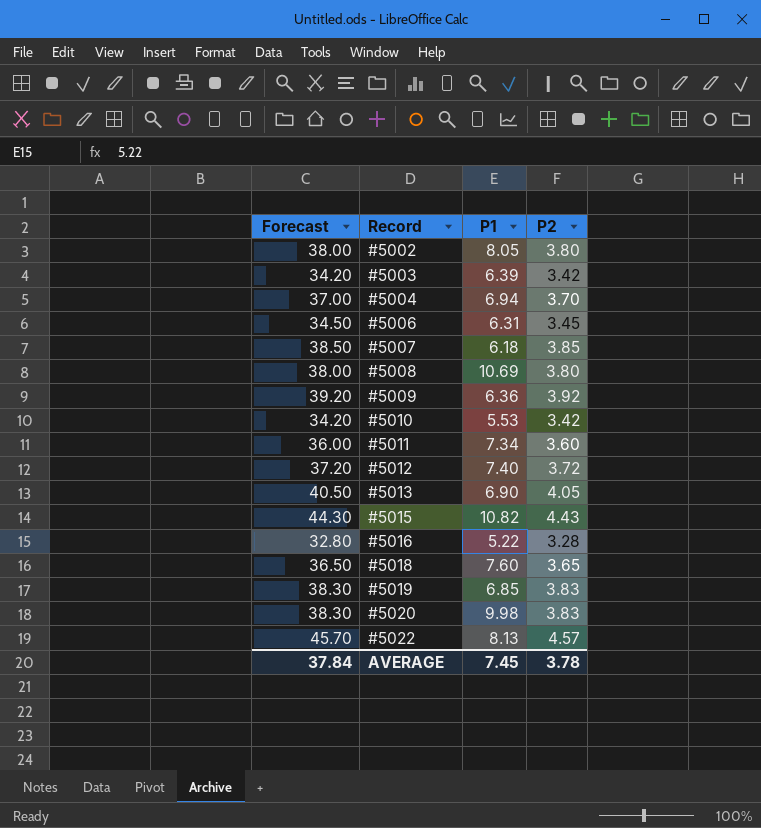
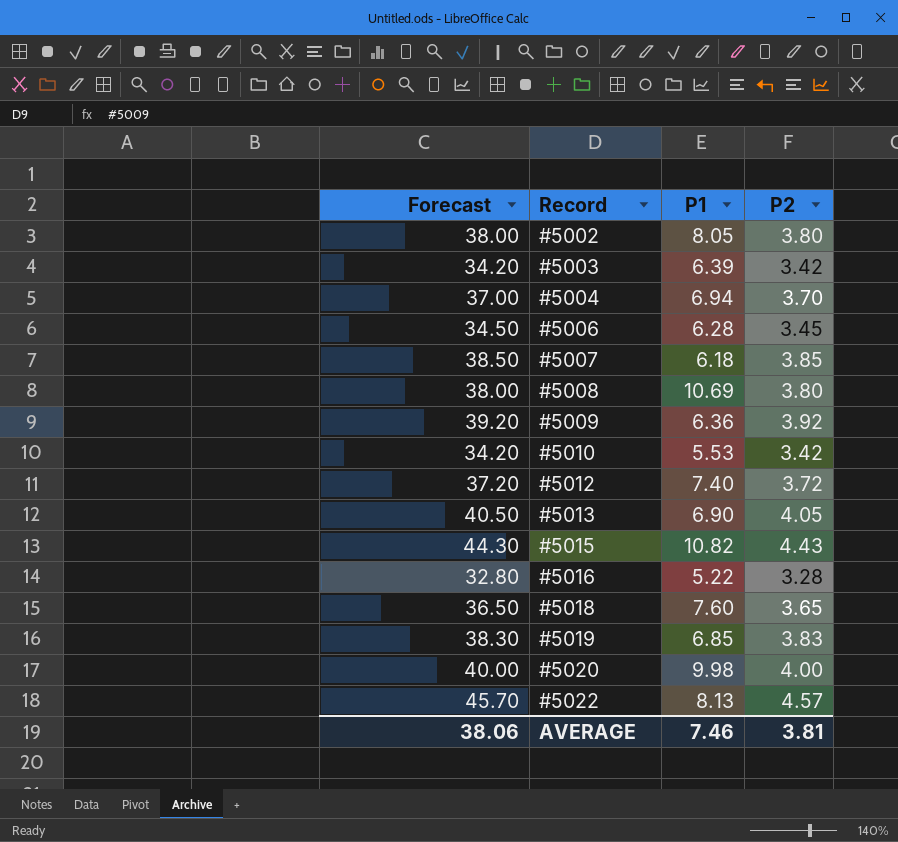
row #5011: 36.00 | 7.34 | 3.60 -> none
#5006 | P1: 6.31 -> 6.28
#5020 | Forecast: 38.30 -> 40.00
#5020 | P2: 3.83 -> 4.00
AVERAGE | Forecast: 37.84 -> 38.06
AVERAGE | P1: 7.45 -> 7.46
AVERAGE | P2: 3.78 -> 3.81

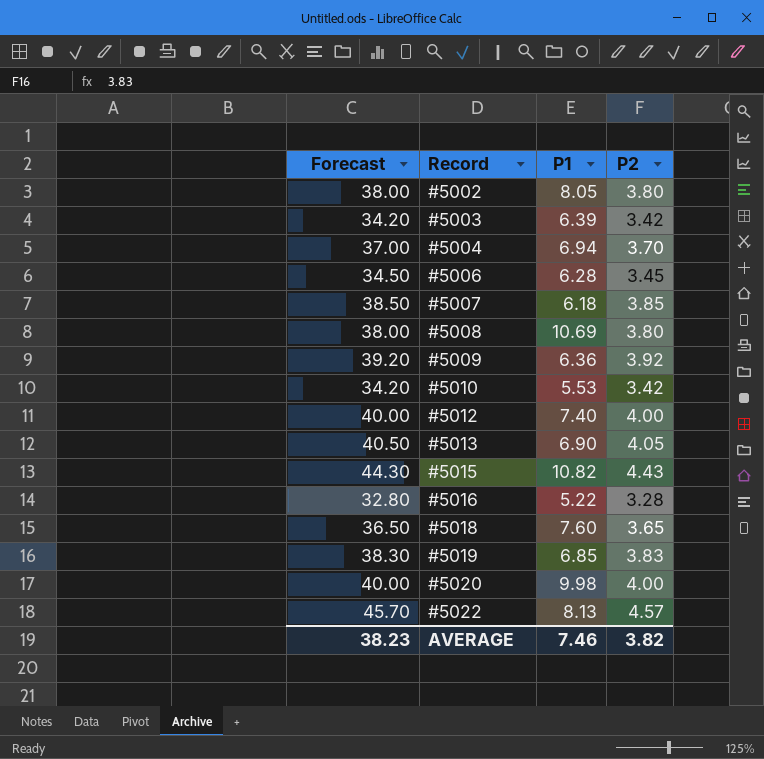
#5012 | Forecast: 37.20 -> 40.00
#5012 | P2: 3.72 -> 4.00
AVERAGE | Forecast: 38.06 -> 38.23
AVERAGE | P2: 3.81 -> 3.82

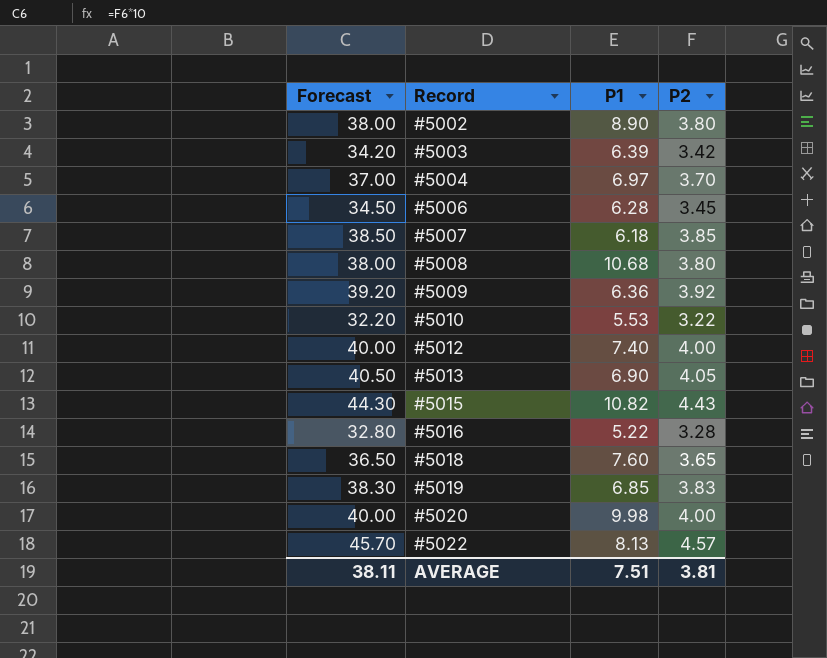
#5002 | P1: 8.05 -> 8.90
#5004 | P1: 6.94 -> 6.97
#5008 | P1: 10.69 -> 10.68
#5010 | Forecast: 34.20 -> 32.20
#5010 | P2: 3.42 -> 3.22
AVERAGE | Forecast: 38.23 -> 38.11
AVERAGE | P1: 7.46 -> 7.51
AVERAGE | P2: 3.82 -> 3.81

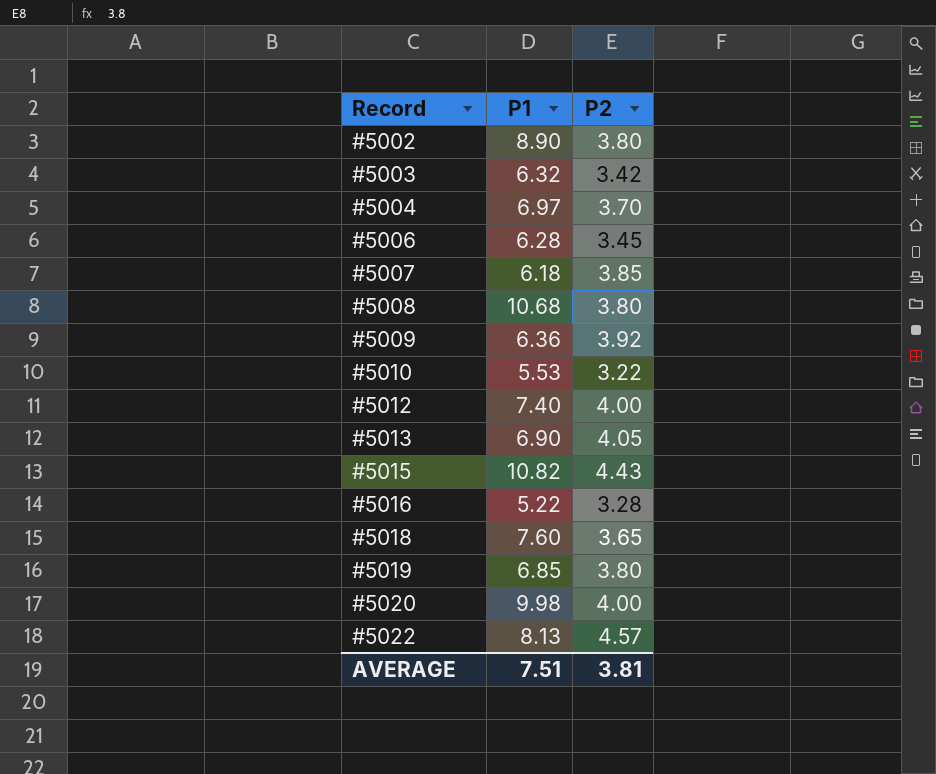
column Forecast | formula: [P2] * 10 -> none
#5003 | P1: 6.39 -> 6.32
#5019 | P2: 3.83 -> 3.80

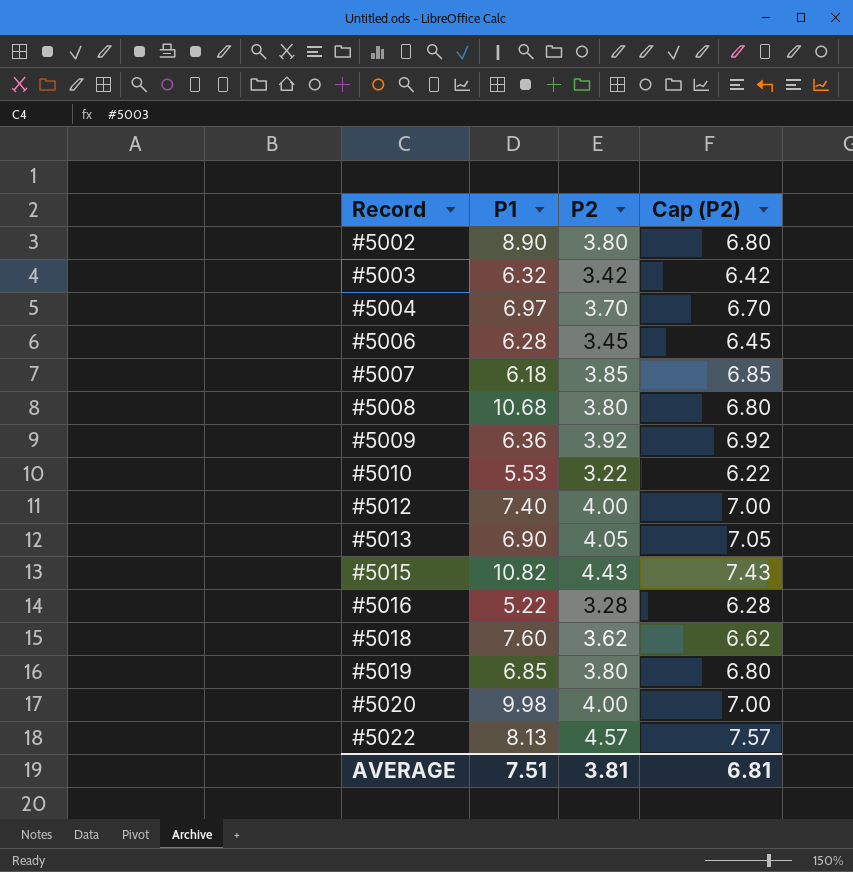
column Cap (P2) | formula: none -> [P2] + 3
#5018 | P2: 3.65 -> 3.62

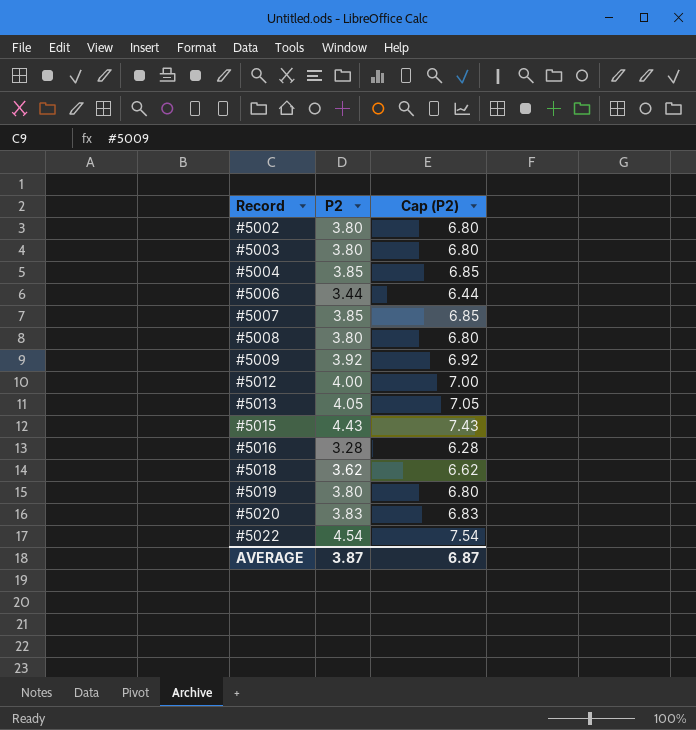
column P1 | position: 2 -> none
row #5010: 5.53 | 3.22 | 6.22 -> none
#5003 | P2: 3.42 -> 3.80
#5003 | Cap (P2): 6.42 -> 6.80
#5004 | P2: 3.70 -> 3.85
#5004 | Cap (P2): 6.70 -> 6.85
#5006 | P2: 3.45 -> 3.44
#5006 | Cap (P2): 6.45 -> 6.44
#5020 | P2: 4.00 -> 3.83
#5020 | Cap (P2): 7.00 -> 6.83
#5022 | P2: 4.57 -> 4.54
#5022 | Cap (P2): 7.57 -> 7.54
AVERAGE | P2: 3.81 -> 3.87
AVERAGE | Cap (P2): 6.81 -> 6.87

